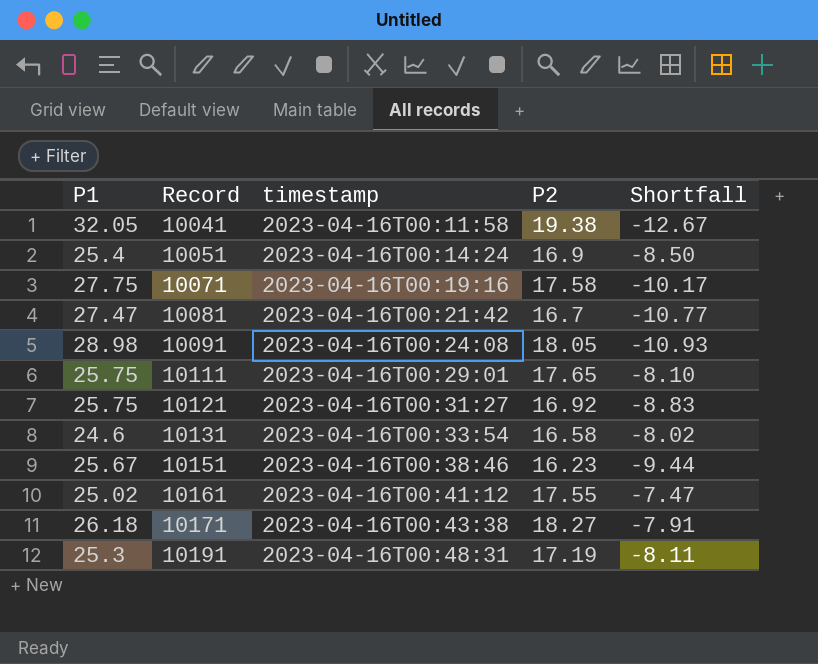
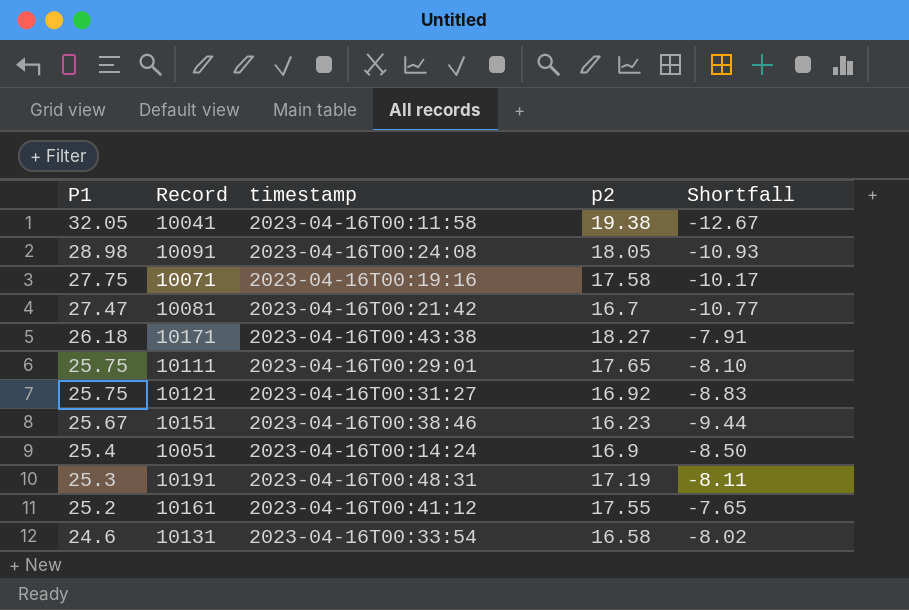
row order: Record ascending -> P1 descending
column name: P2 -> p2
10161 | P1: 25.02 -> 25.2
10161 | Shortfall: -7.47 -> -7.65

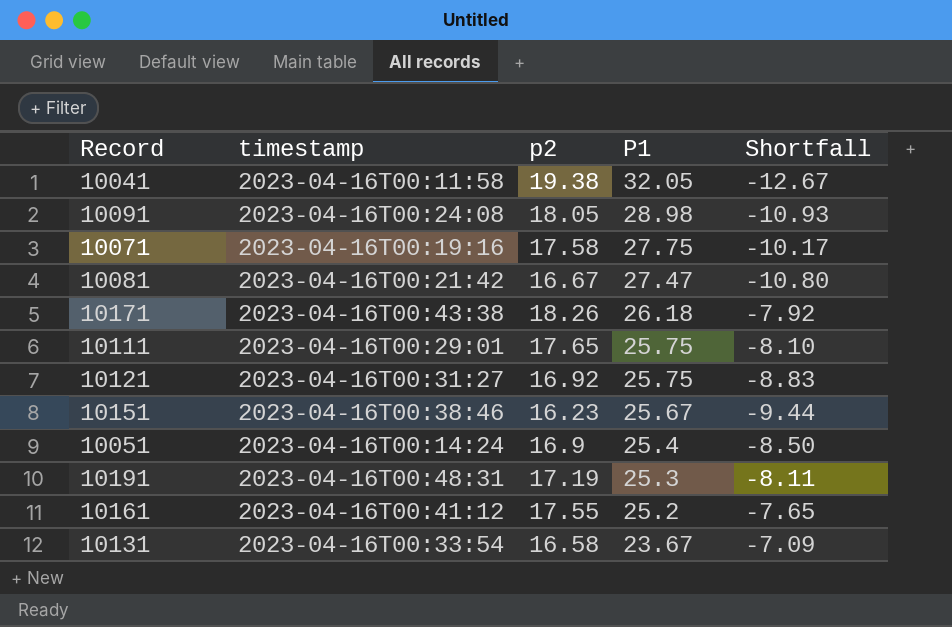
column P1 | position: 1 -> 4
10081 | p2: 16.7 -> 16.67
10081 | Shortfall: -10.77 -> -10.80
10171 | p2: 18.27 -> 18.26
10171 | Shortfall: -7.91 -> -7.92
10131 | P1: 24.6 -> 23.67
10131 | Shortfall: -8.02 -> -7.09

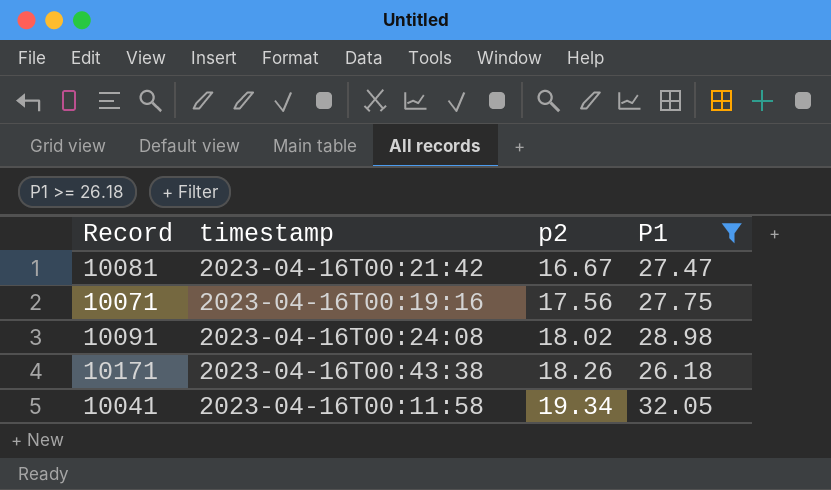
filter: none -> P1 >= 26.18
row order: P1 descending -> p2 ascending
column Shortfall | formula: [p2] - [P1] -> none
10071 | p2: 17.58 -> 17.56
10091 | p2: 18.05 -> 18.02
10041 | p2: 19.38 -> 19.34

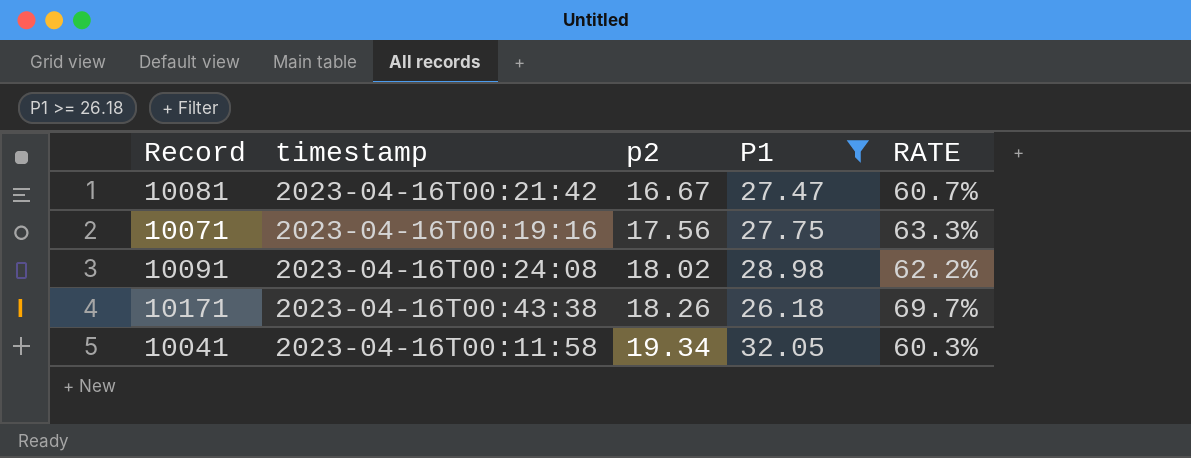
column RATE | formula: none -> [p2] / [P1]

